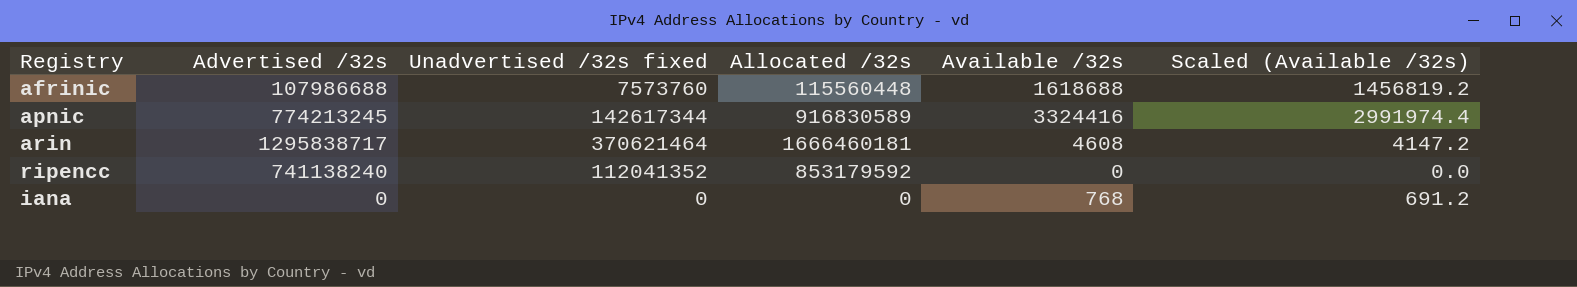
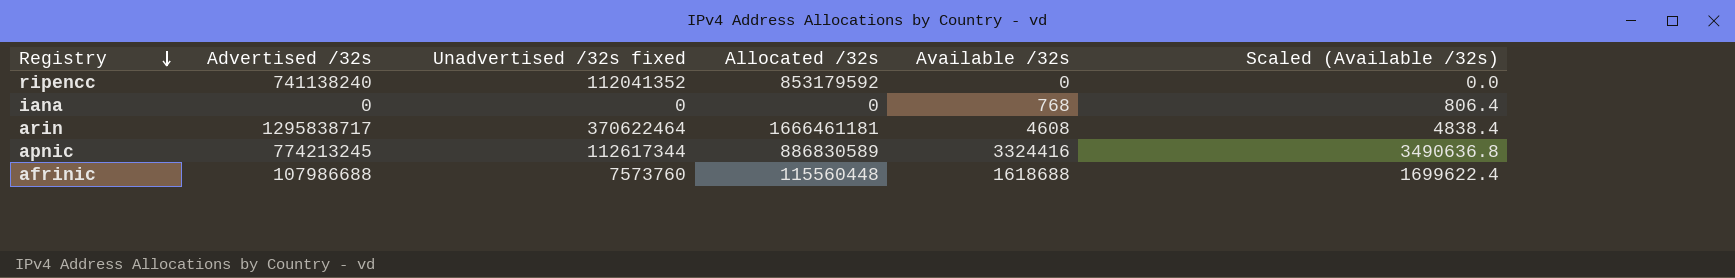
row order: none -> Registry descending
column Scaled (Available /32s) | formula: [Available /32s] * 0.9 -> [Available /32s] * 1.05
arin | Unadvertised /32s fixed: 370621464 -> 370622464
arin | Allocated /32s: 1666460181 -> 1666461181
apnic | Unadvertised /32s fixed: 142617344 -> 112617344
apnic | Allocated /32s: 916830589 -> 886830589

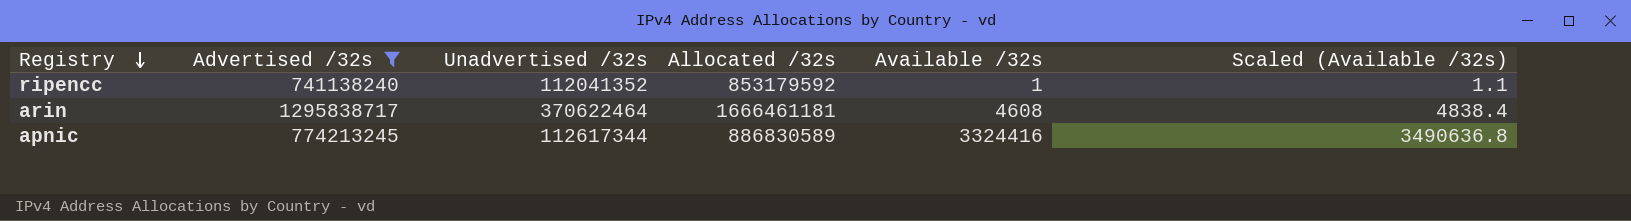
filter: none -> Advertised /32s >= 741138240
column name: Unadvertised /32s fixed -> Unadvertised /32s
ripencc | Available /32s: 0 -> 1
ripencc | Scaled (Available /32s): 0.0 -> 1.1

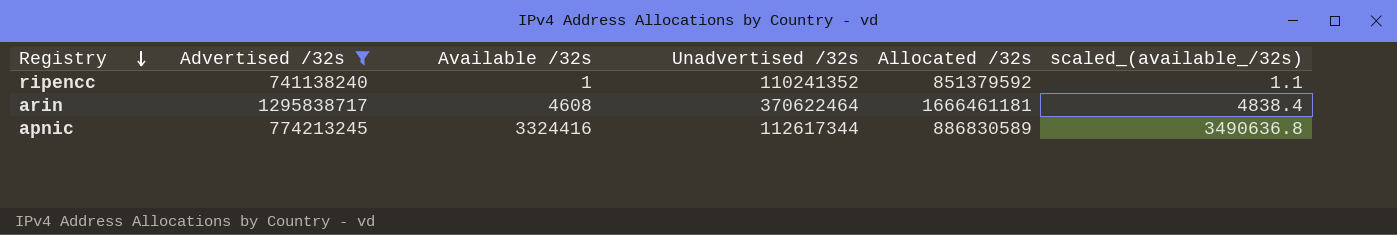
column Available /32s | position: 5 -> 3
column name: Scaled (Available /32s) -> scaled_(available_/32s)
ripencc | Unadvertised /32s: 112041352 -> 110241352
ripencc | Allocated /32s: 853179592 -> 851379592

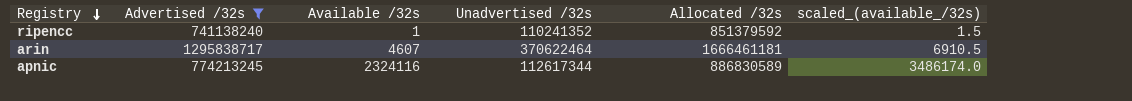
column scaled_(available_/32s) | formula: [Available /32s] * 1.05 -> [Available /32s] * 1.5
arin | Available /32s: 4608 -> 4607
apnic | Available /32s: 3324416 -> 2324116

